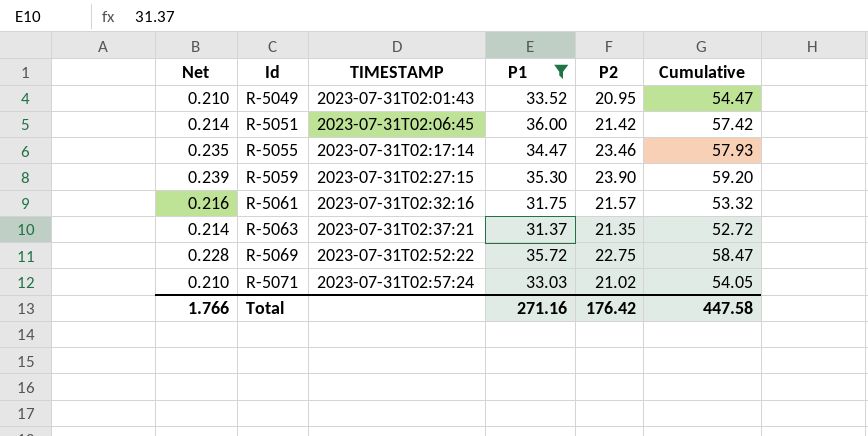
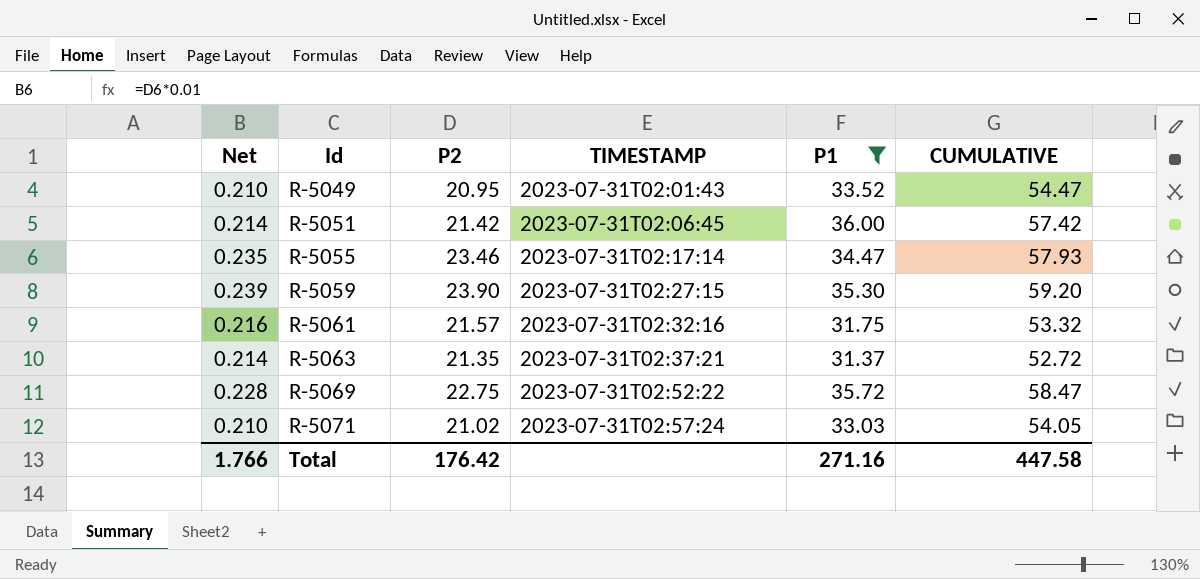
column P2 | position: 5 -> 3
column name: Cumulative -> CUMULATIVE

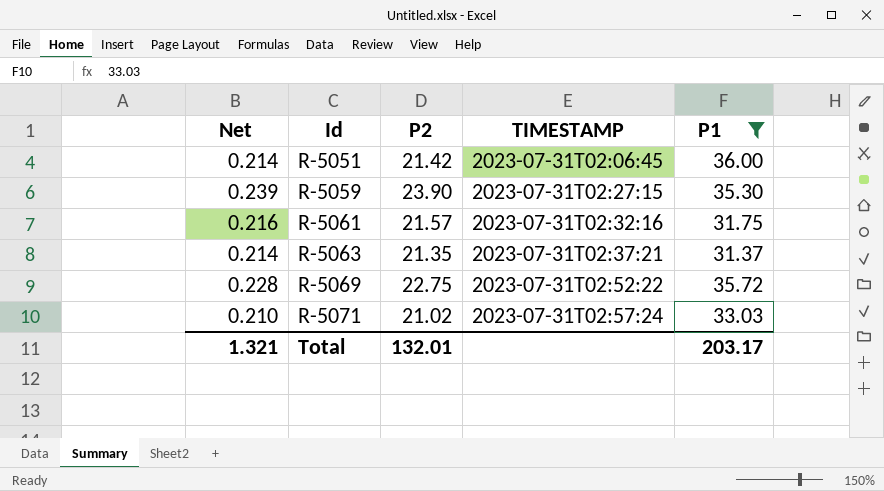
column CUMULATIVE | formula: [P2] + [P1] -> none
row R-5049: 0.210 | 20.95 | 2023-07-31T02:01:43 | 33.52 | 54.47 -> none
row R-5055: 0.235 | 23.46 | 2023-07-31T02:17:14 | 34.47 | 57.93 -> none
Total | Net: 1.766 -> 1.321
Total | P2: 176.42 -> 132.01
Total | P1: 271.16 -> 203.17

